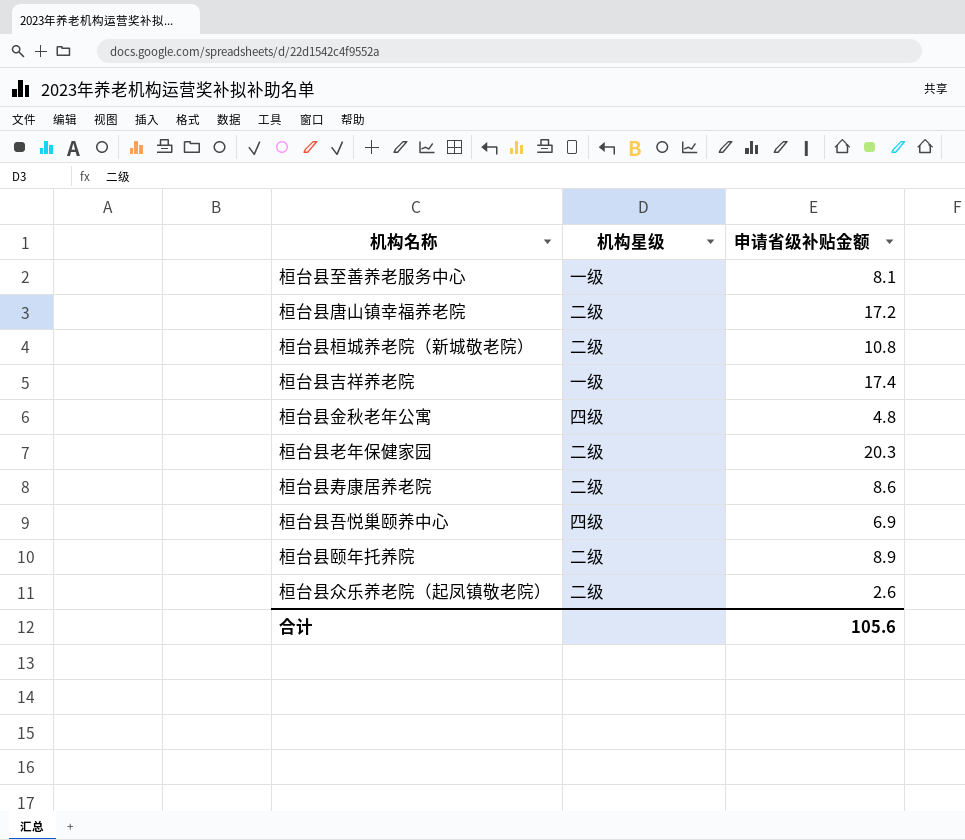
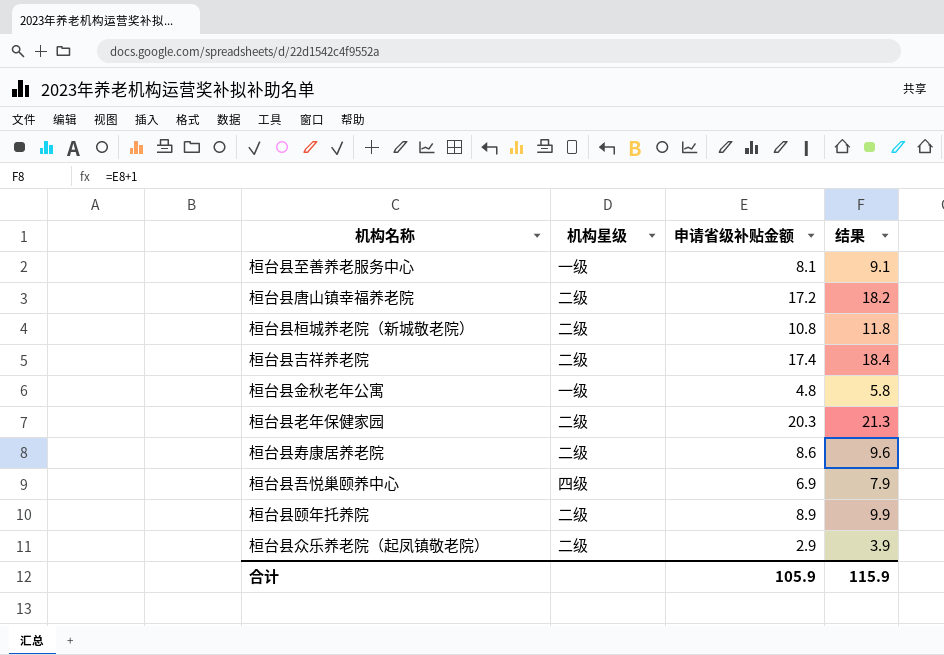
column 结果 | formula: none -> [申请省级补贴金额] + 1
桓台县吉祥养老院 | 机构星级: 一级 -> 二级
桓台县金秋老年公寓 | 机构星级: 四级 -> 一级
桓台县众乐养老院（起凤镇敬老院） | 申请省级补贴金额: 2.6 -> 2.9
合计 | 申请省级补贴金额: 105.6 -> 105.9

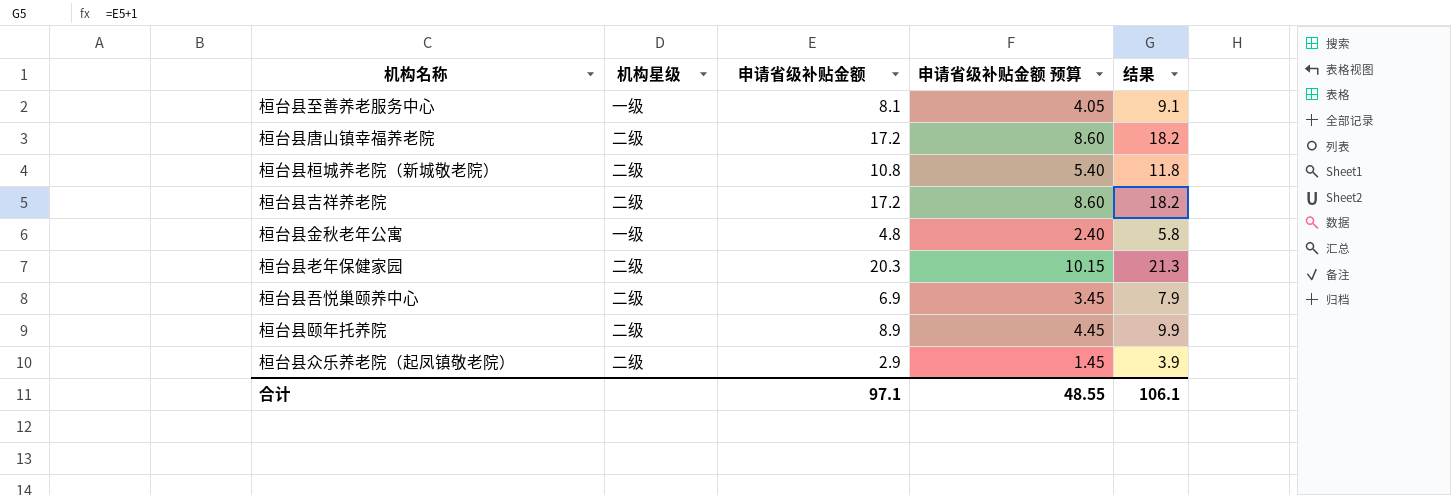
column 申请省级补贴金额 预算 | formula: none -> [申请省级补贴金额] * 0.5
row 桓台县寿康居养老院: 二级 | 8.6 | 9.6 -> none
桓台县吉祥养老院 | 申请省级补贴金额: 17.4 -> 17.2
桓台县吉祥养老院 | 结果: 18.4 -> 18.2
桓台县吾悦巢颐养中心 | 机构星级: 四级 -> 二级
合计 | 申请省级补贴金额: 105.9 -> 97.1
合计 | 结果: 115.9 -> 106.1

